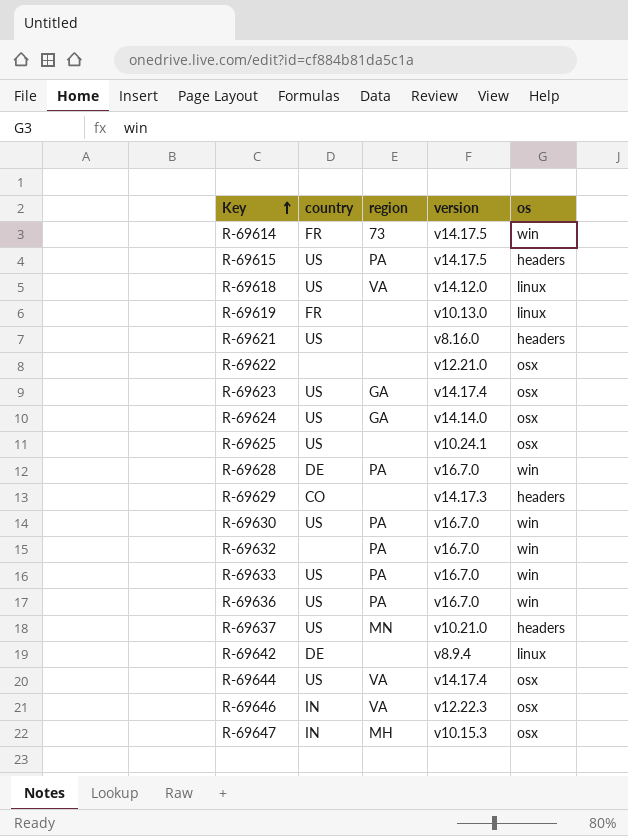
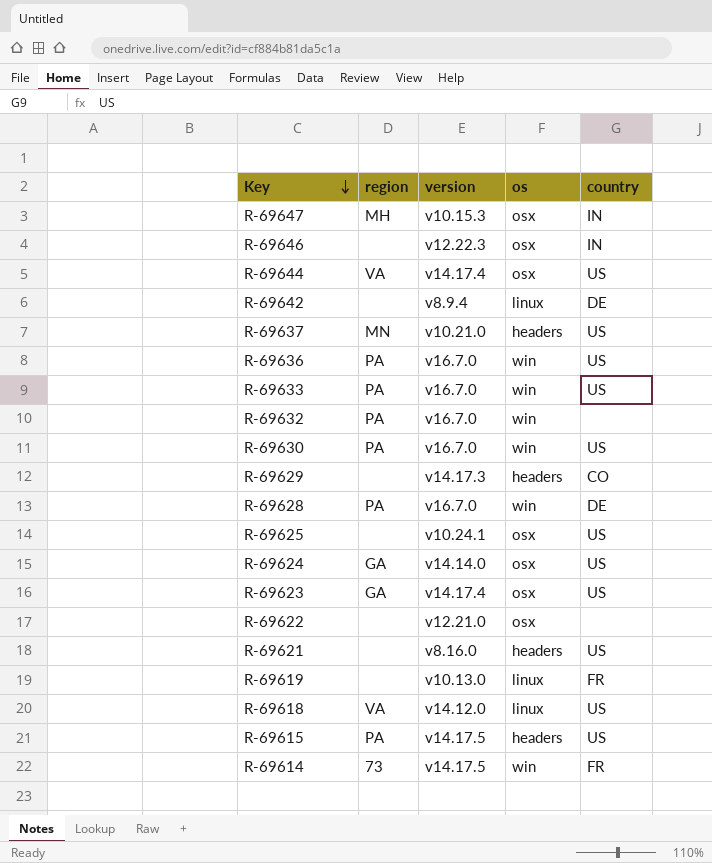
row order: Key ascending -> Key descending
column country | position: 2 -> 5
R-69646 | region: VA -> none

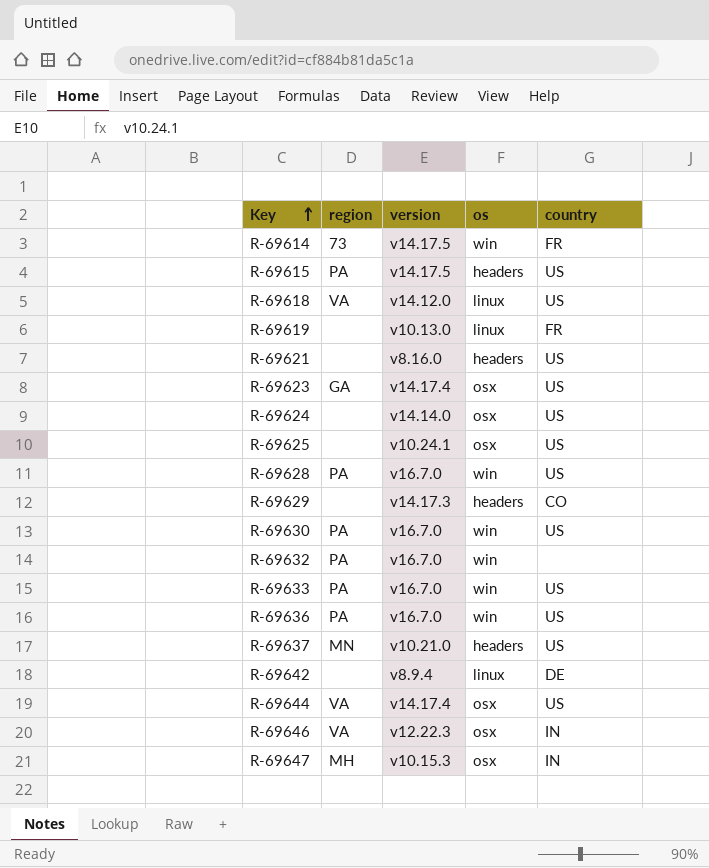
row order: Key descending -> Key ascending
row R-69622: none | v12.21.0 | osx | none -> none
R-69624 | region: GA -> none
R-69628 | country: DE -> US
R-69646 | region: none -> VA

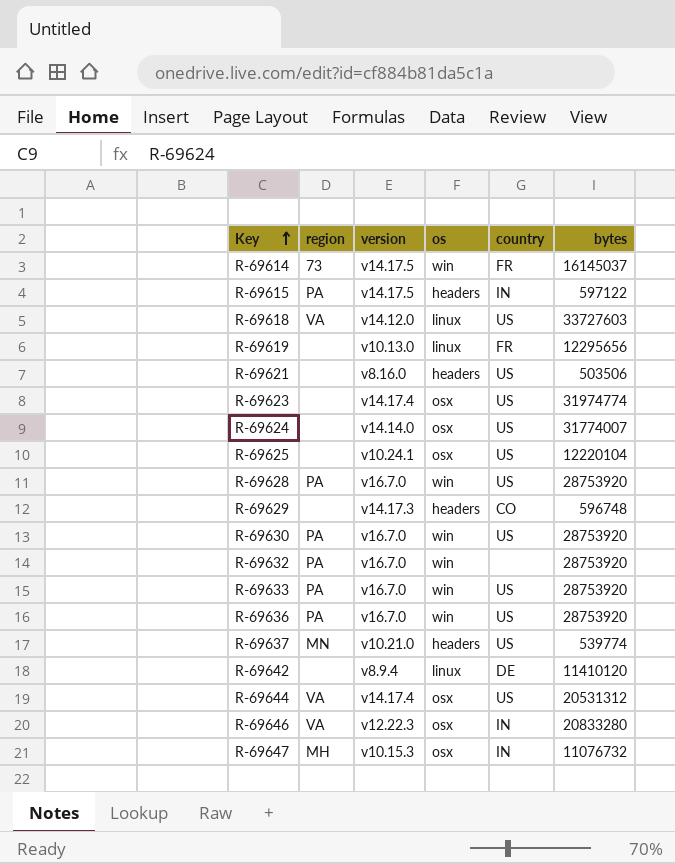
column bytes | position: none -> 6
R-69615 | country: US -> IN
R-69623 | region: GA -> none

